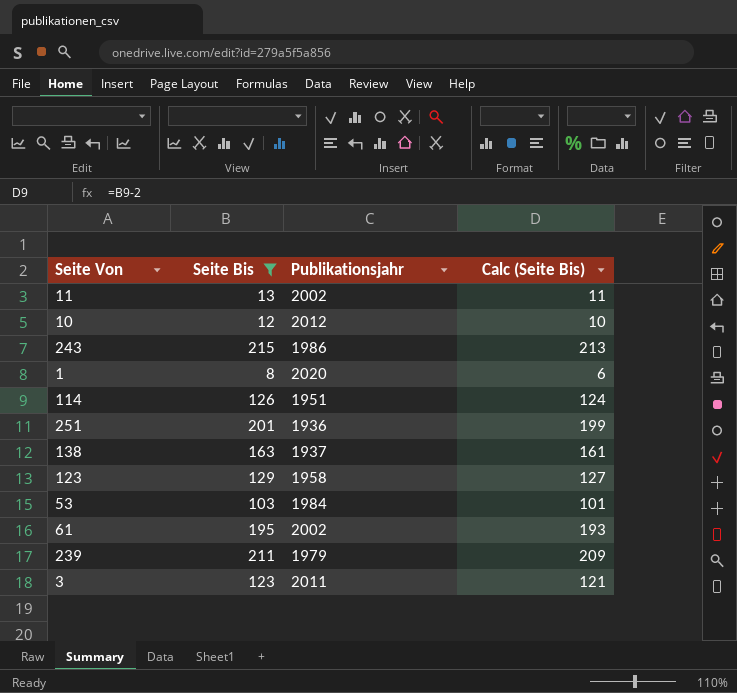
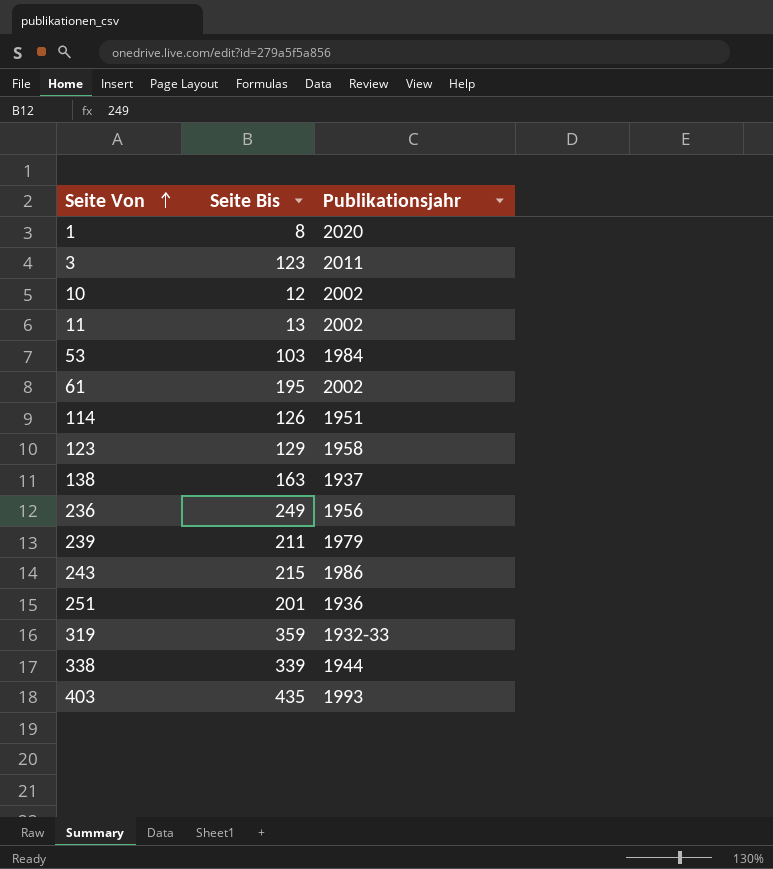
filter: Seite Bis <= 215 -> none
row order: none -> Seite Von ascending
column Calc (Seite Bis) | formula: [Seite Bis] - 2 -> none
10 | Publikationsjahr: 2012 -> 2002

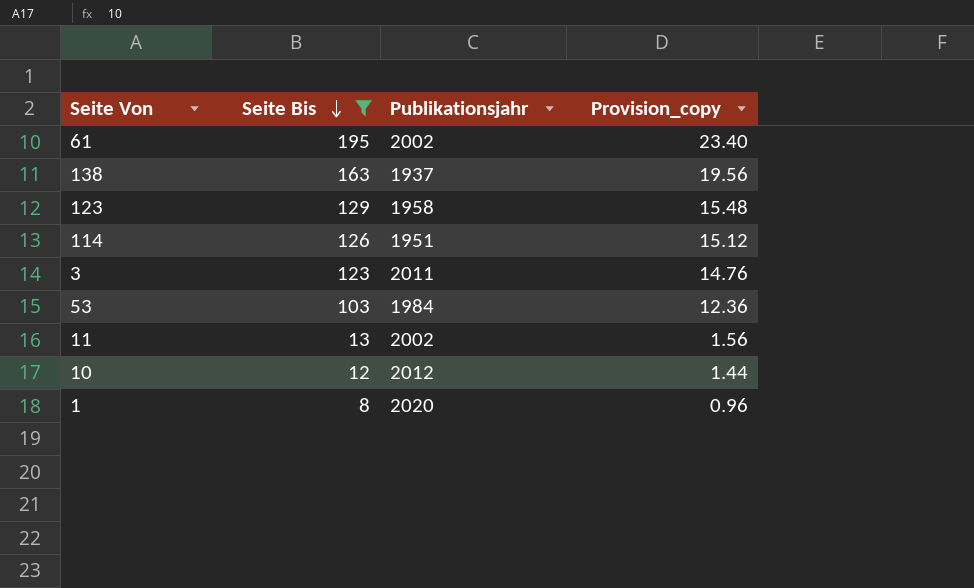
filter: none -> Seite Bis <= 195
row order: Seite Von ascending -> Seite Bis descending
column Provision_copy | formula: none -> [Seite Bis] * 0.12
10 | Publikationsjahr: 2002 -> 2012

